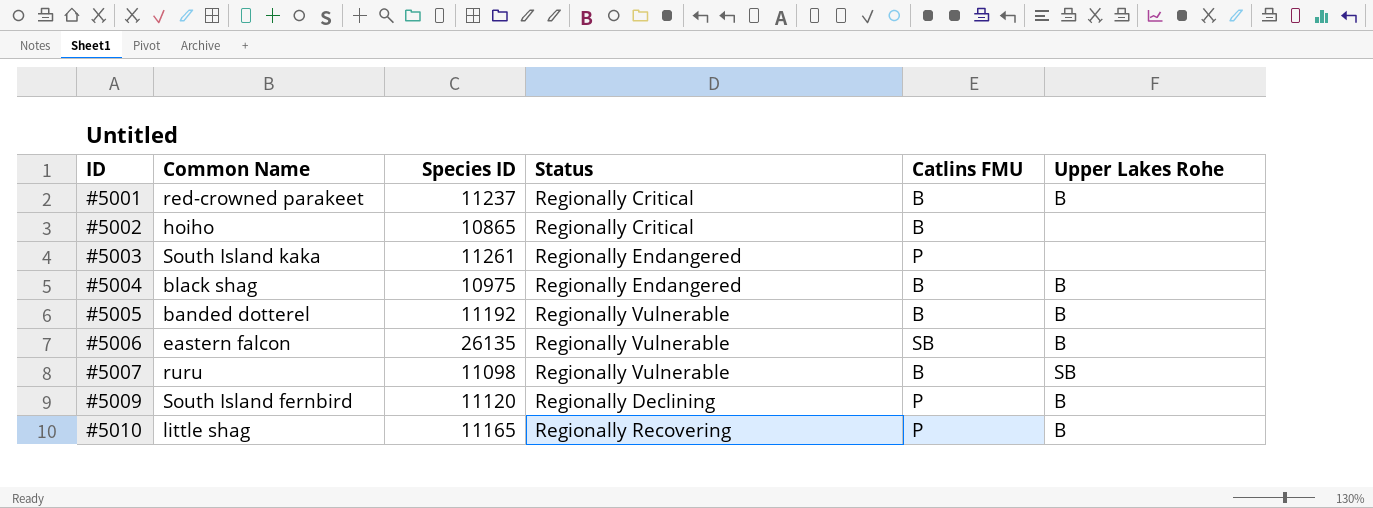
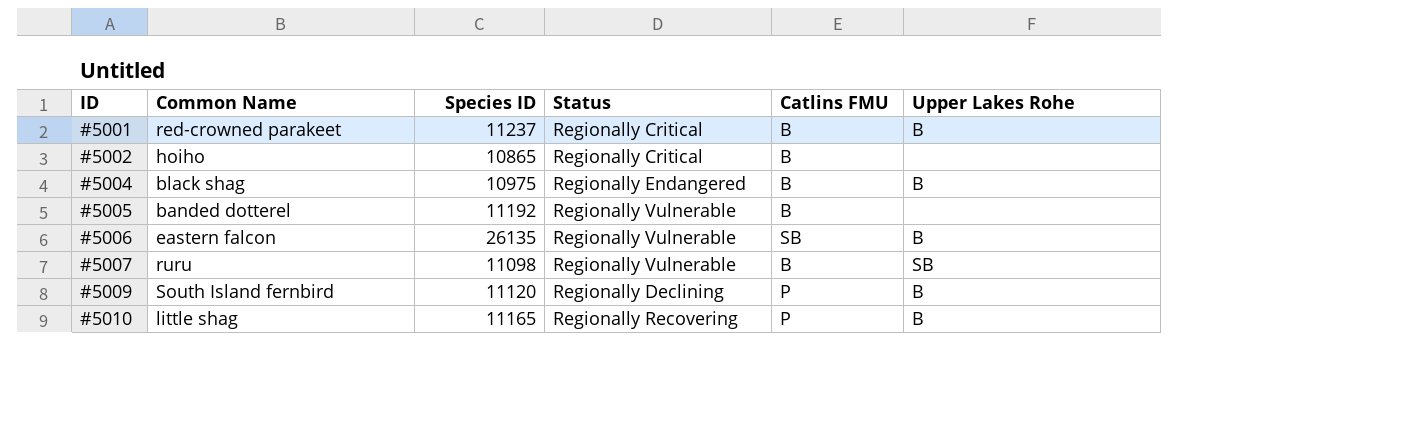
row #5003: South Island kaka | 11261 | Regionally Endangered | P | none -> none
#5005 | Upper Lakes Rohe: B -> none

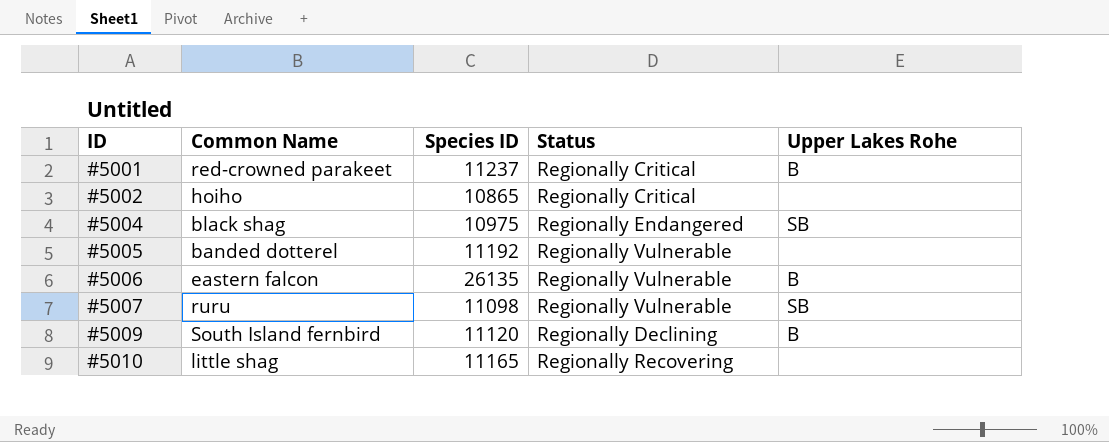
column Catlins FMU | position: 5 -> none
#5004 | Upper Lakes Rohe: B -> SB
#5010 | Upper Lakes Rohe: B -> none

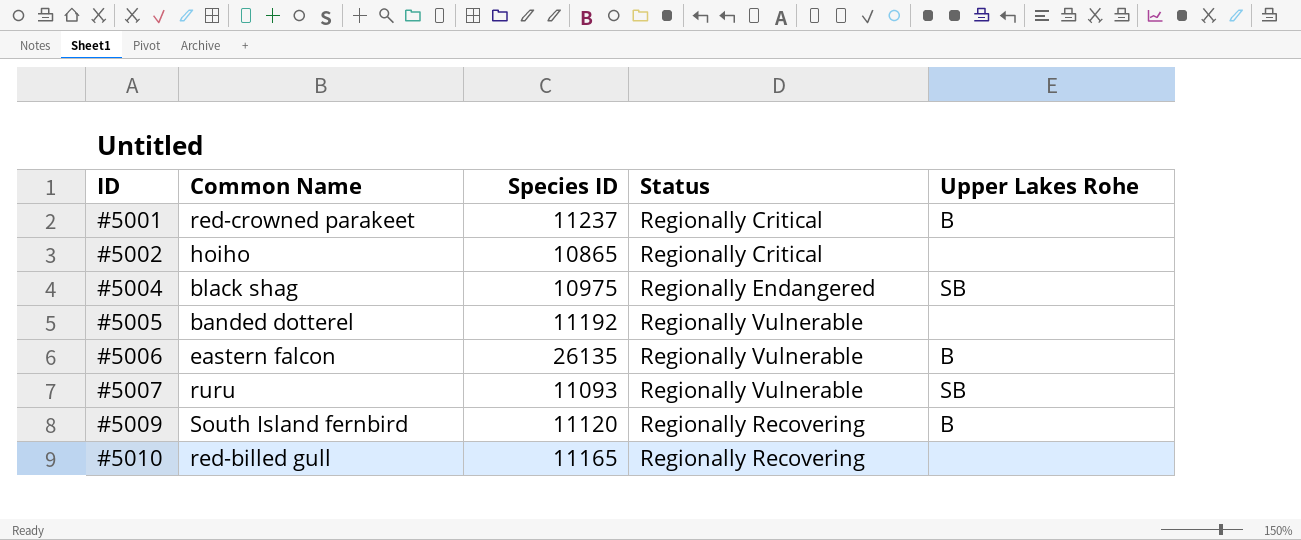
#5007 | Species ID: 11098 -> 11093
#5009 | Status: Regionally Declining -> Regionally Recovering
#5010 | Common Name: little shag -> red-billed gull

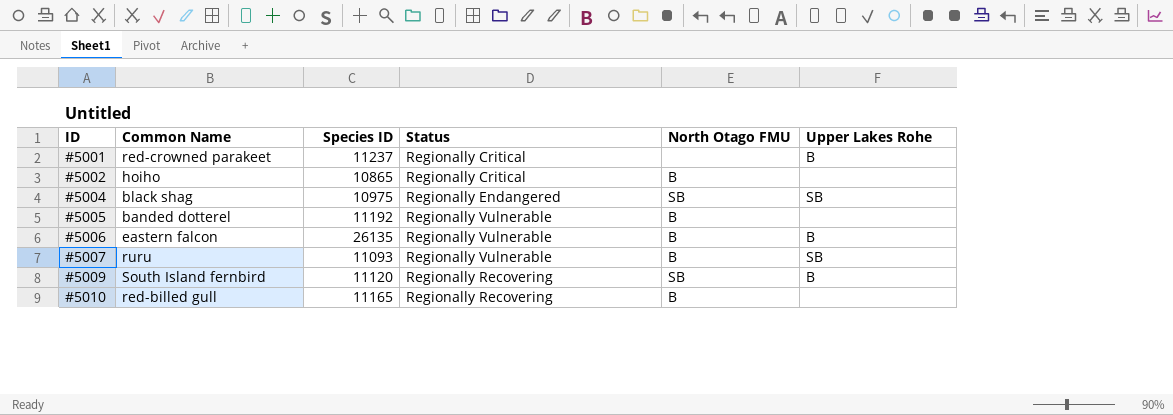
column North Otago FMU | position: none -> 5

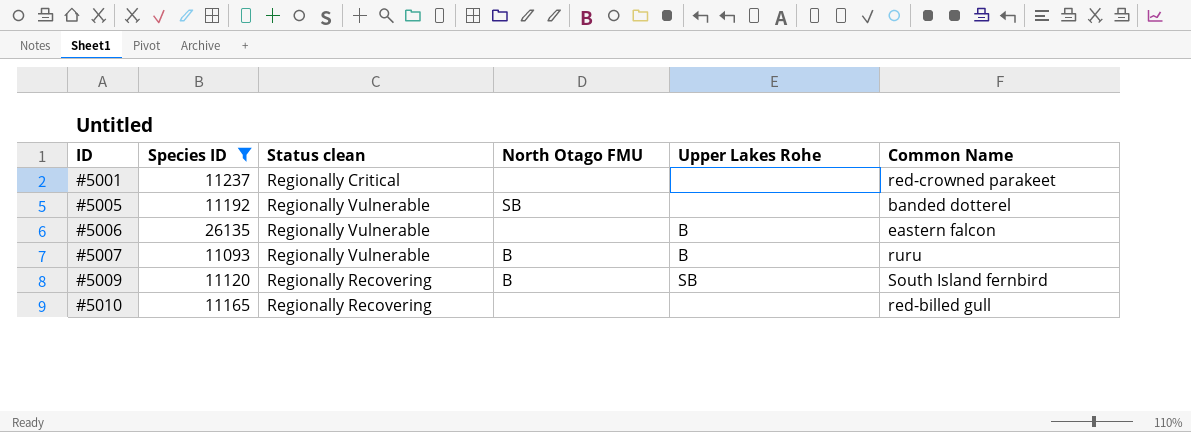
filter: none -> Species ID >= 11093
column name: Status -> Status clean
column Common Name | position: 2 -> 6
#5001 | Upper Lakes Rohe: B -> none
#5005 | North Otago FMU: B -> SB
#5006 | North Otago FMU: B -> none
#5007 | Upper Lakes Rohe: SB -> B
#5009 | North Otago FMU: SB -> B
#5009 | Upper Lakes Rohe: B -> SB
#5010 | North Otago FMU: B -> none

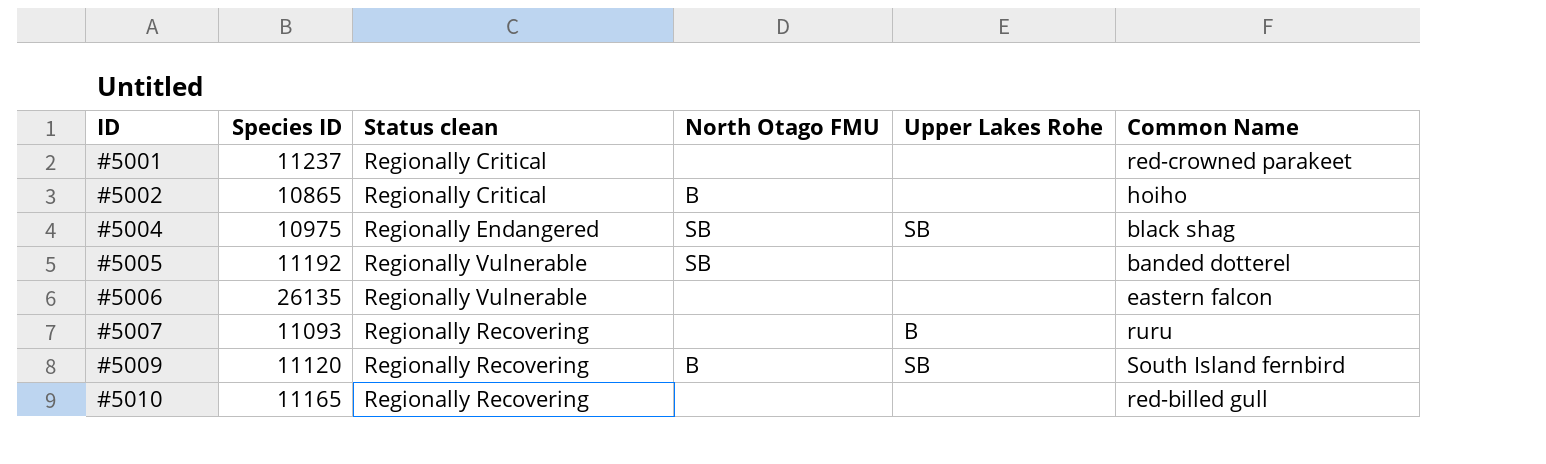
filter: Species ID >= 11093 -> none
#5006 | Upper Lakes Rohe: B -> none
#5007 | Status clean: Regionally Vulnerable -> Regionally Recovering
#5007 | North Otago FMU: B -> none

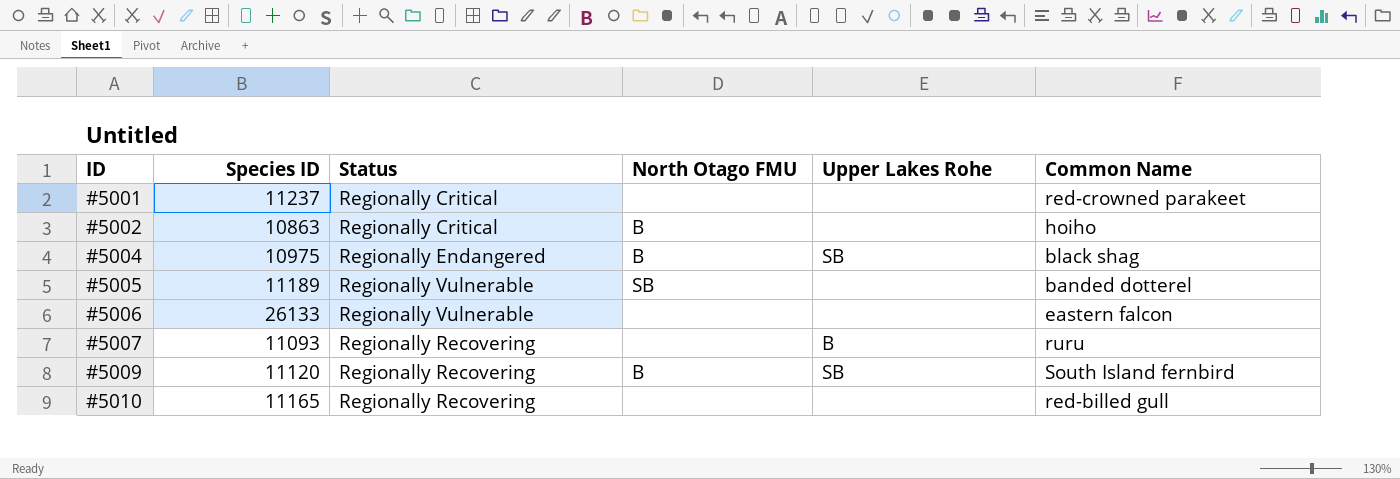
column name: Status clean -> Status
#5002 | Species ID: 10865 -> 10863
#5004 | North Otago FMU: SB -> B
#5005 | Species ID: 11192 -> 11189
#5006 | Species ID: 26135 -> 26133

